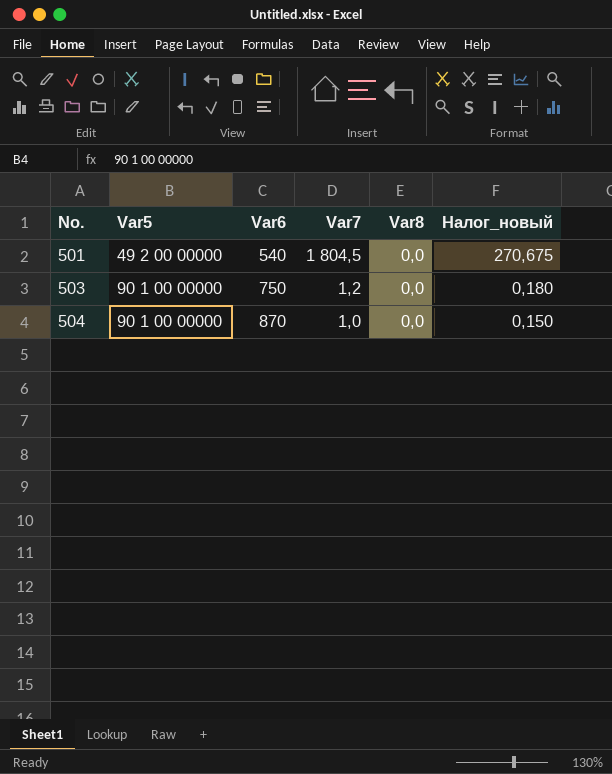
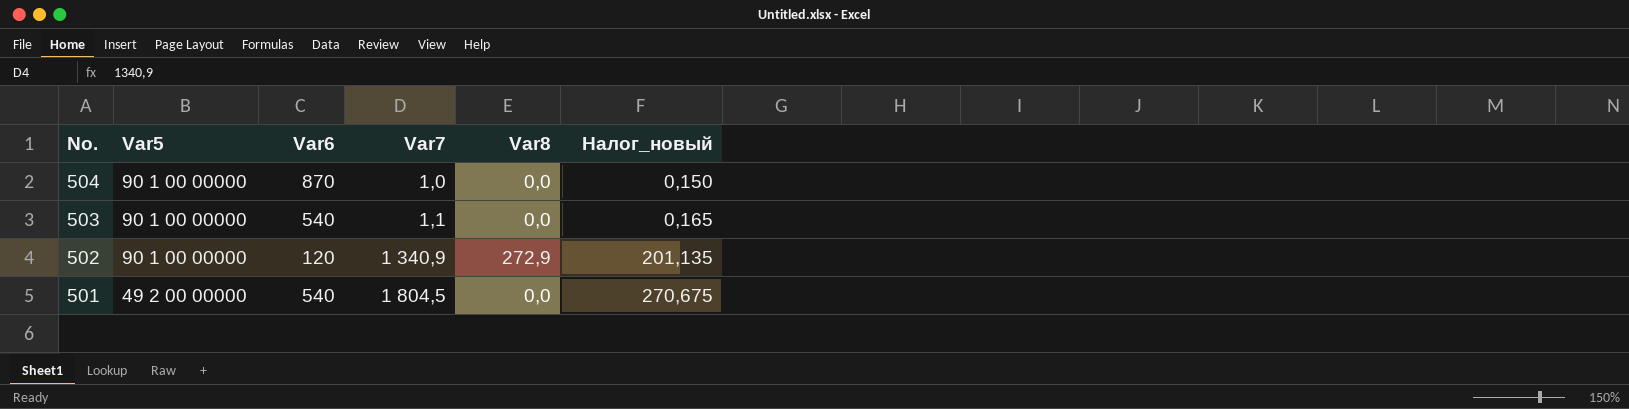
row order: No. ascending -> No. descending
503 | Var6: 750 -> 540
503 | Var7: 1,2 -> 1,1
503 | Налог_новый: 0,180 -> 0,165
row 502: none -> 90 1 00 00000 | 120 | 1 340,9 | 272,9 | 201,135

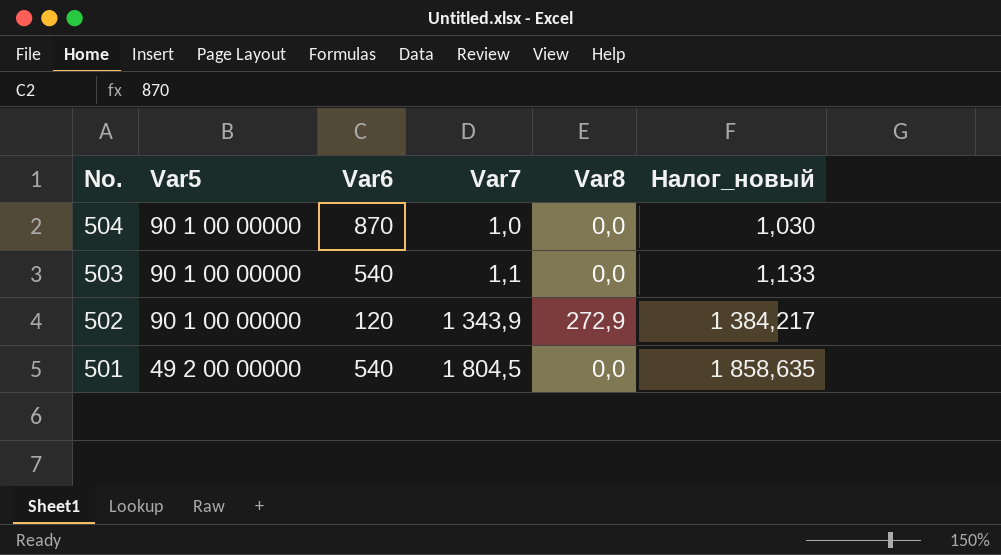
column Налог_новый | formula: [Var7] * 0,15 -> [Var7] * 1,03
502 | Var7: 1 340,9 -> 1 343,9

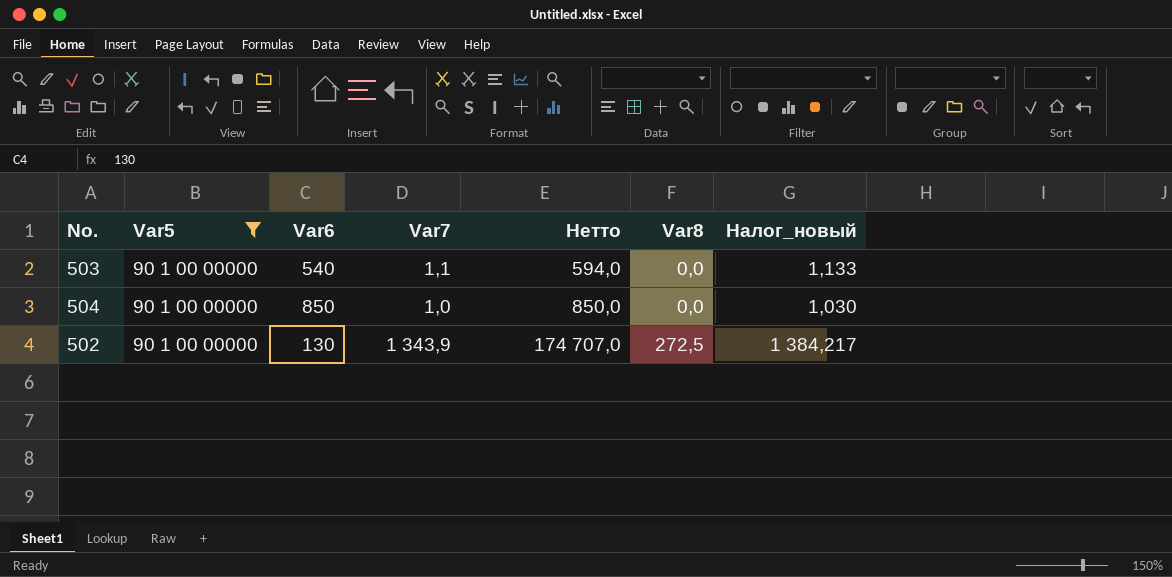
filter: none -> Var5 = 90 1 00 00000
row order: No. descending -> Нетто ascending
column Нетто | formula: none -> [Var6] * [Var7]
504 | Var6: 870 -> 850
502 | Var6: 120 -> 130
502 | Var8: 272,9 -> 272,5

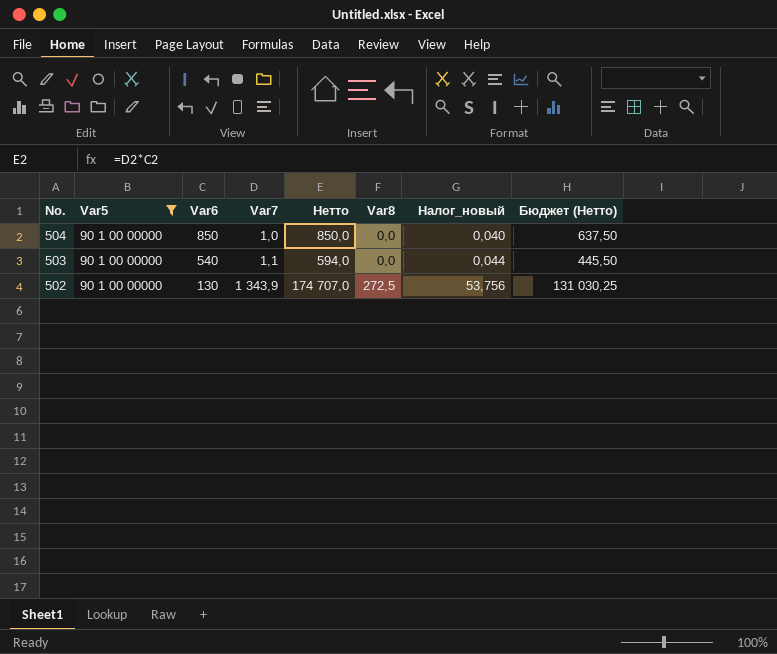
row order: Нетто ascending -> No. descending
column Налог_новый | formula: [Var7] * 1,03 -> [Var7] * 0,04
column Бюджет (Нетто) | formula: none -> [Нетто] * 0,75

